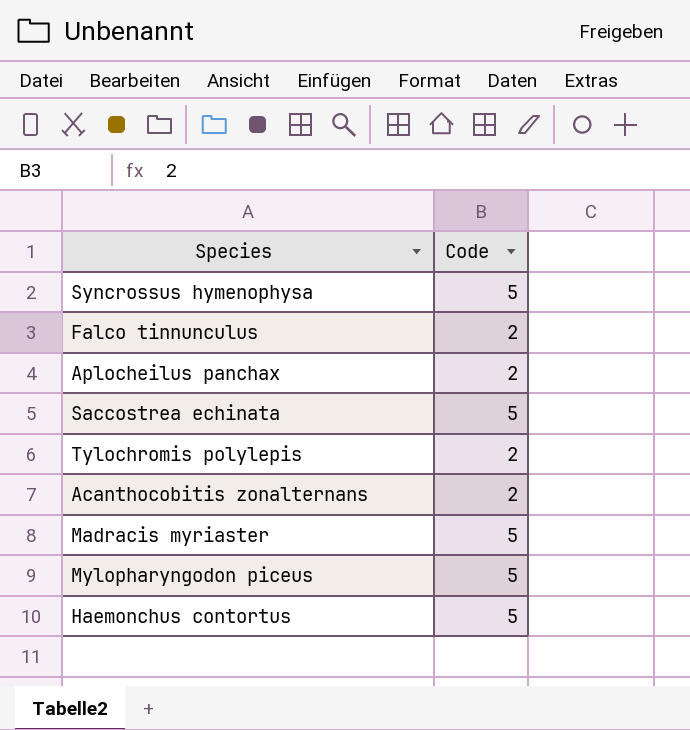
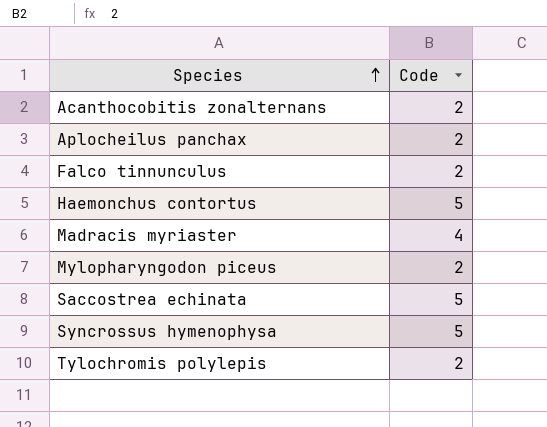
row order: none -> Species ascending
Madracis myriaster | Code: 5 -> 4
Mylopharyngodon piceus | Code: 5 -> 2

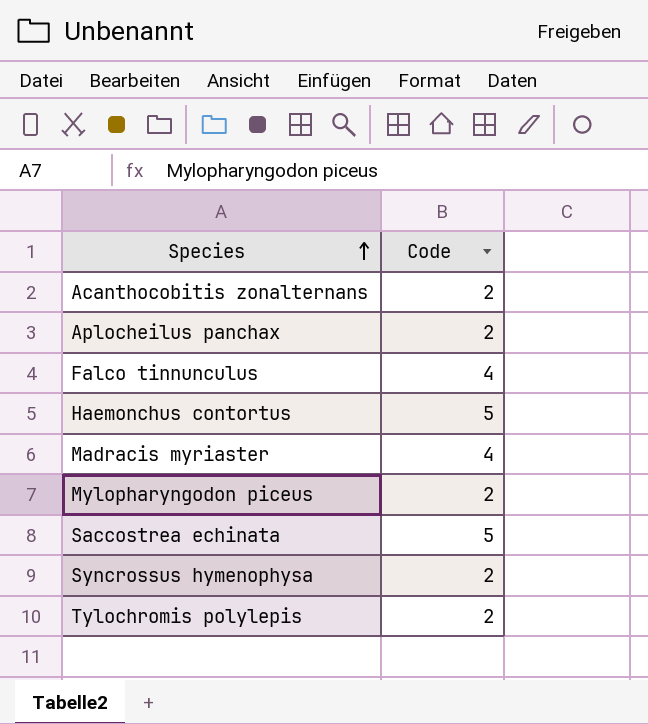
Falco tinnunculus | Code: 2 -> 4
Syncrossus hymenophysa | Code: 5 -> 2

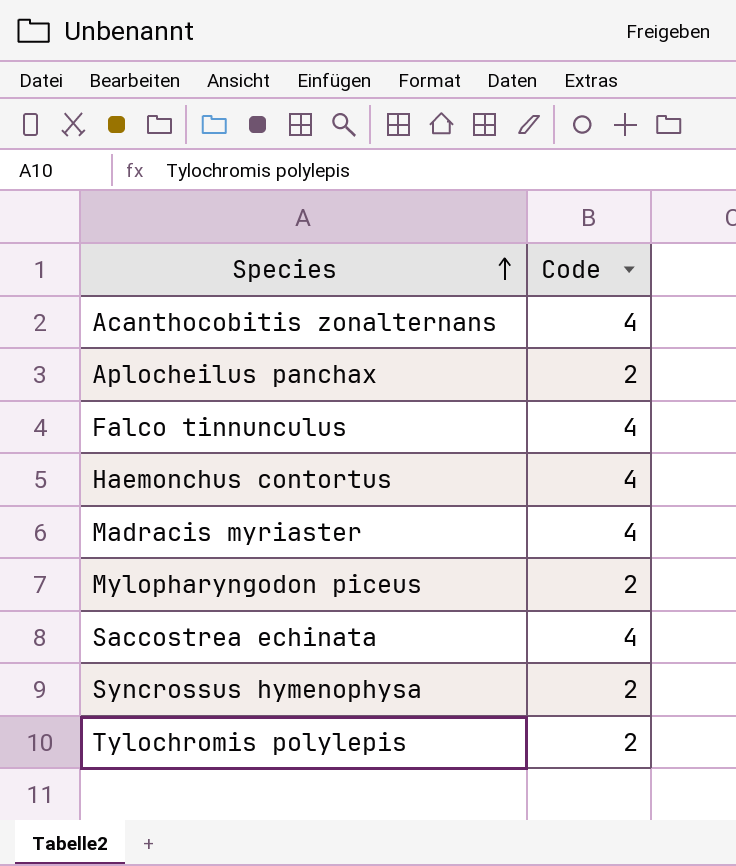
Acanthocobitis zonalternans | Code: 2 -> 4
Haemonchus contortus | Code: 5 -> 4
Saccostrea echinata | Code: 5 -> 4

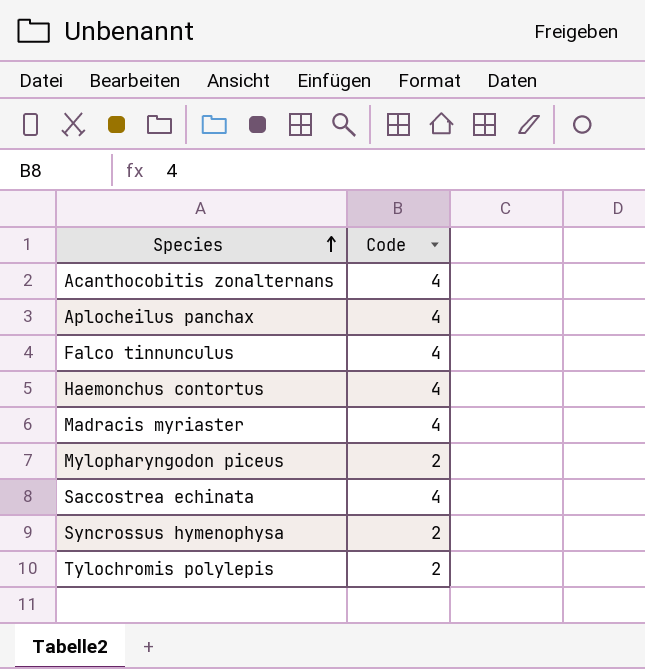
Aplocheilus panchax | Code: 2 -> 4

